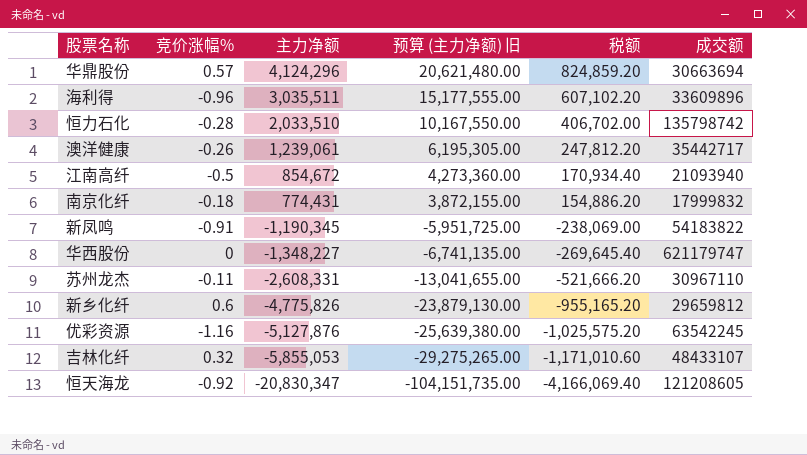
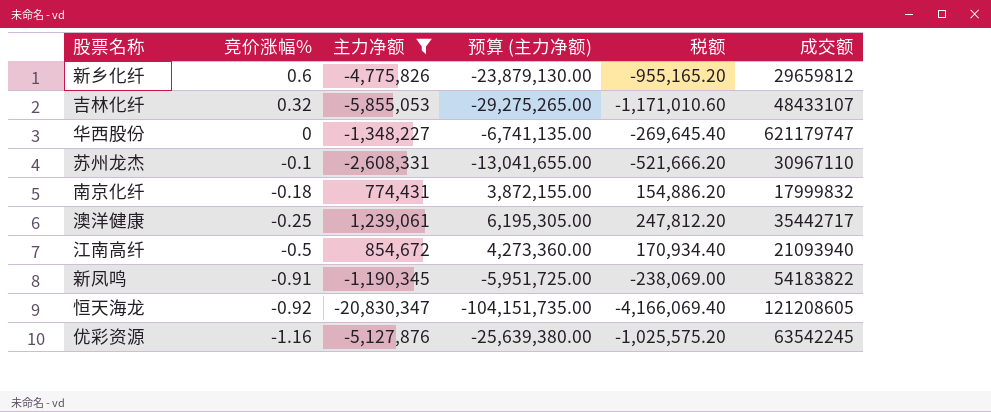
filter: none -> 主力净额 <= 1,239,061
row order: 主力净额 descending -> 竞价涨幅% descending
column name: 预算 (主力净额) 旧 -> 预算 (主力净额)
苏州龙杰 | 竞价涨幅%: -0.11 -> -0.1
澳洋健康 | 竞价涨幅%: -0.26 -> -0.25

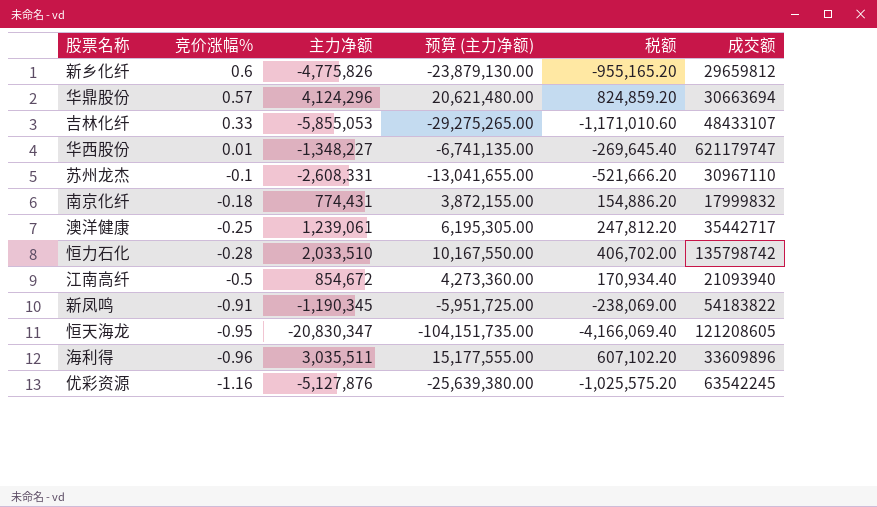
filter: 主力净额 <= 1,239,061 -> none
吉林化纤 | 竞价涨幅%: 0.32 -> 0.33
华西股份 | 竞价涨幅%: 0 -> 0.01
恒天海龙 | 竞价涨幅%: -0.92 -> -0.95

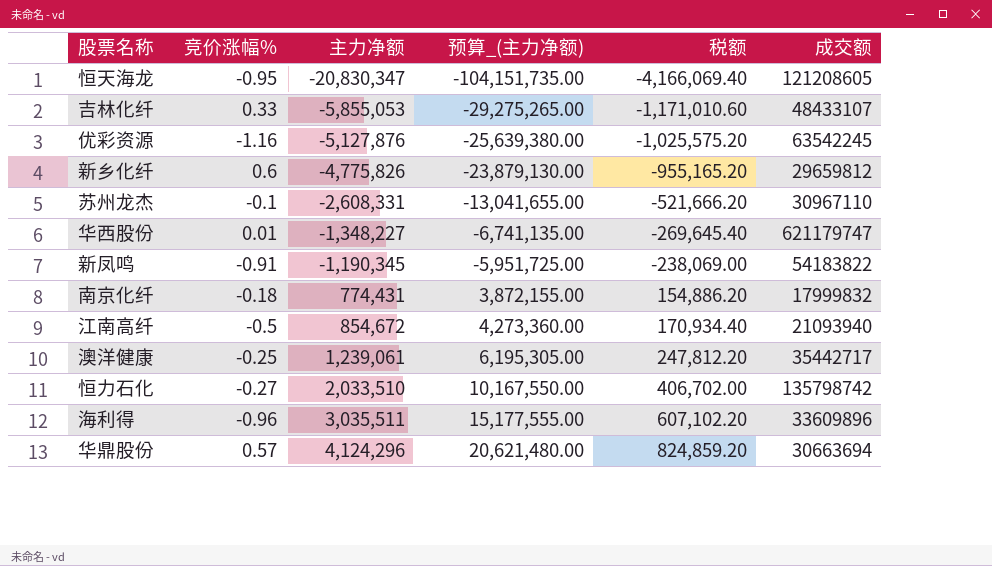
row order: 竞价涨幅% descending -> 主力净额 ascending
column name: 预算 (主力净额) -> 预算_(主力净额)
恒力石化 | 竞价涨幅%: -0.28 -> -0.27

